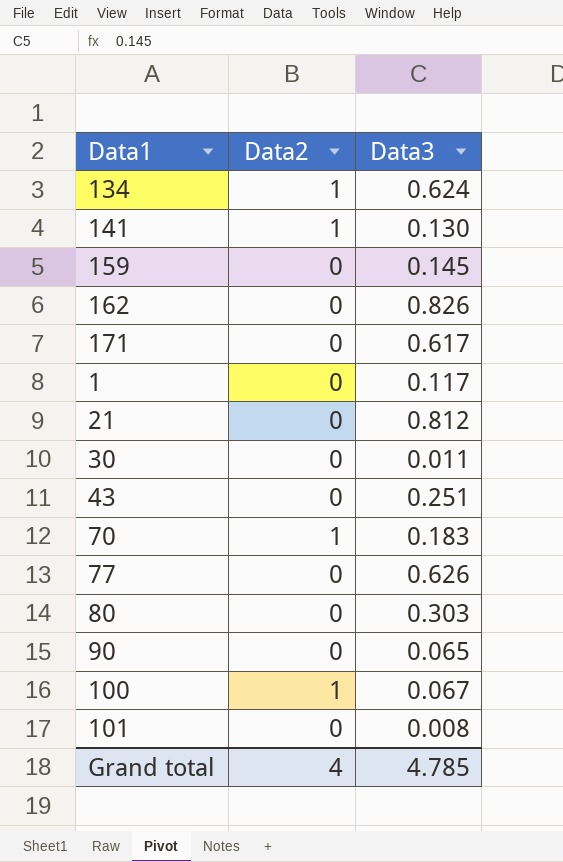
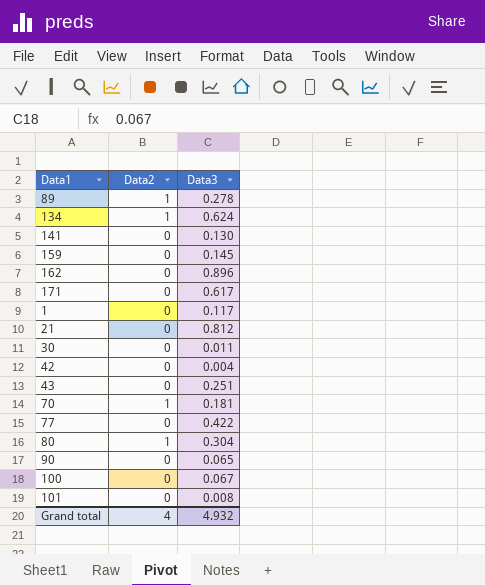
row 89: none -> 1 | 0.278
141 | Data2: 1 -> 0
162 | Data3: 0.826 -> 0.896
row 42: none -> 0 | 0.004
70 | Data3: 0.183 -> 0.181
77 | Data3: 0.626 -> 0.422
80 | Data2: 0 -> 1
80 | Data3: 0.303 -> 0.304
100 | Data2: 1 -> 0
Grand total | Data3: 4.785 -> 4.932

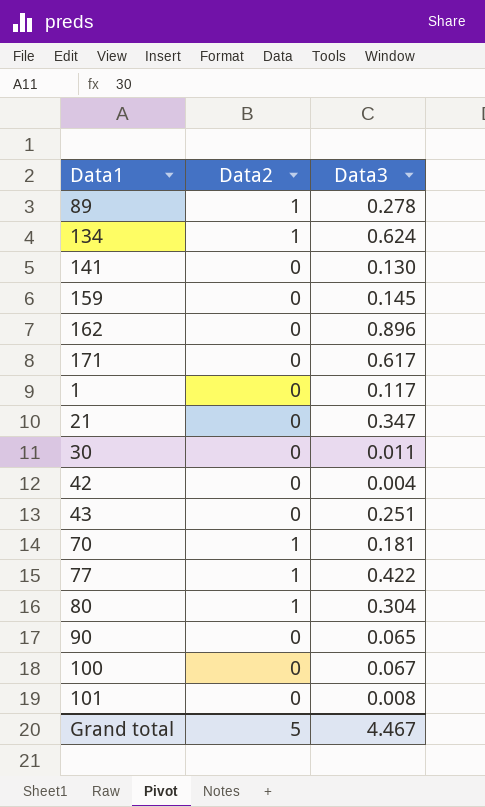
21 | Data3: 0.812 -> 0.347
77 | Data2: 0 -> 1
Grand total | Data2: 4 -> 5
Grand total | Data3: 4.932 -> 4.467

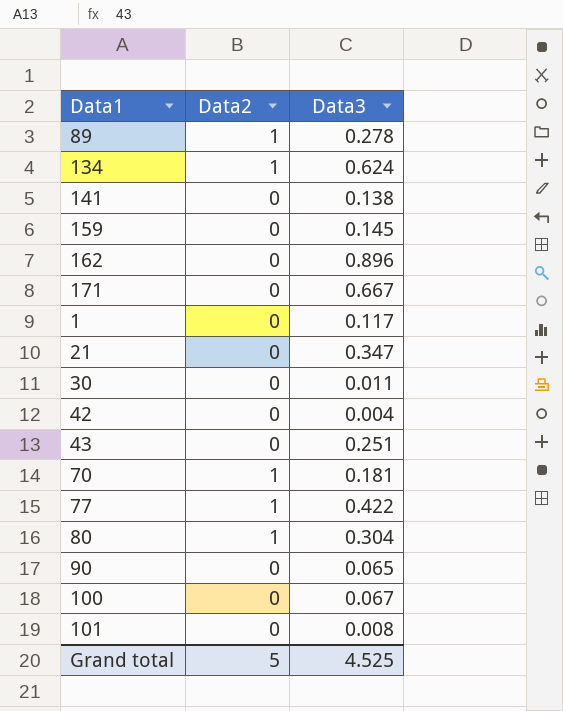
141 | Data3: 0.130 -> 0.138
171 | Data3: 0.617 -> 0.667
Grand total | Data3: 4.467 -> 4.525

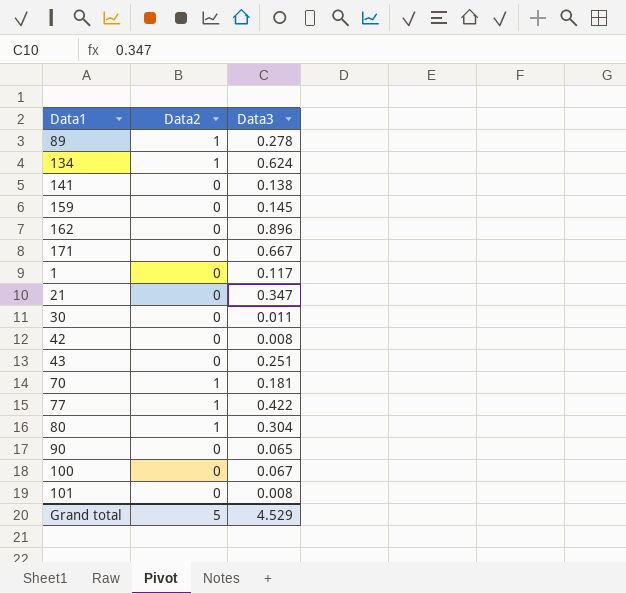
42 | Data3: 0.004 -> 0.008
Grand total | Data3: 4.525 -> 4.529

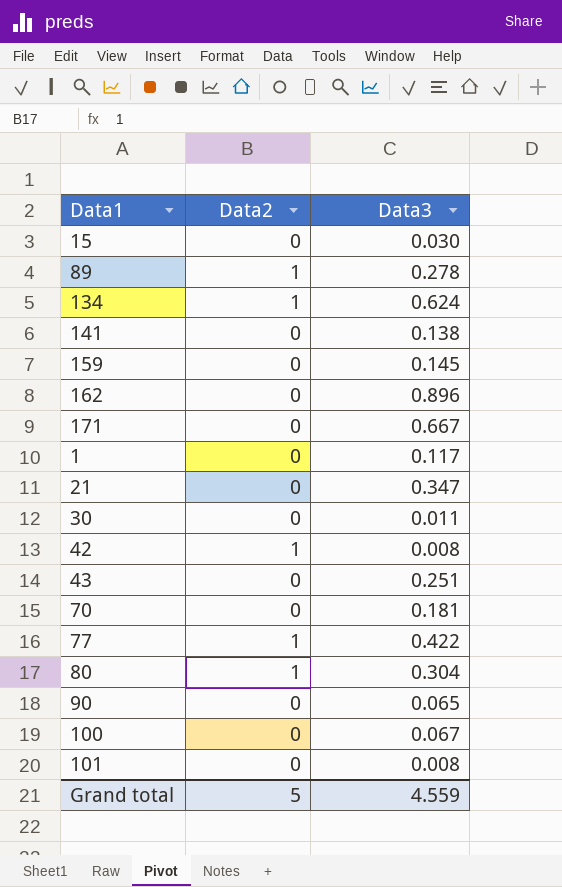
row 15: none -> 0 | 0.030
42 | Data2: 0 -> 1
70 | Data2: 1 -> 0
Grand total | Data3: 4.529 -> 4.559

